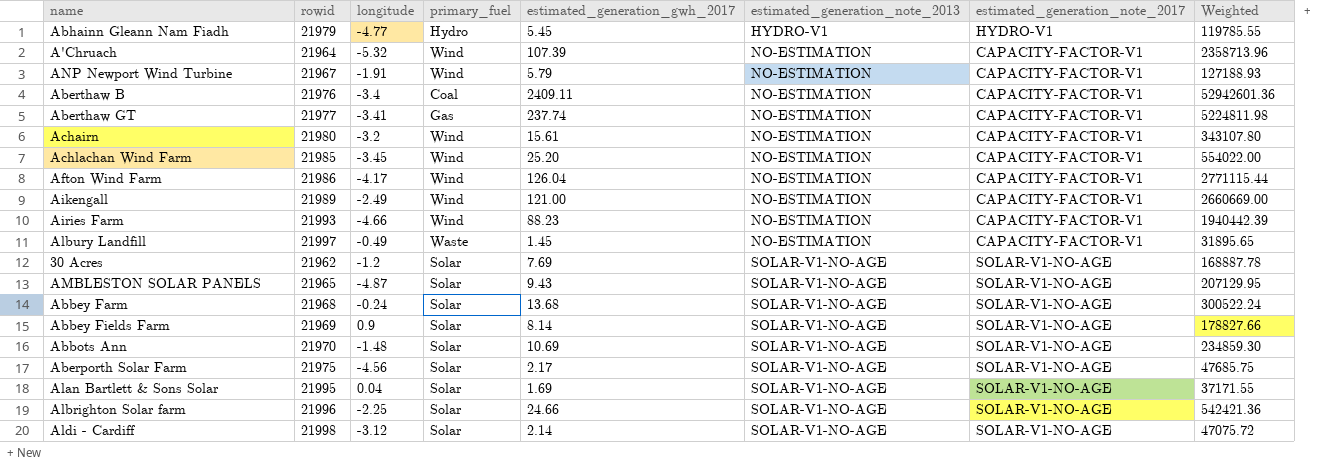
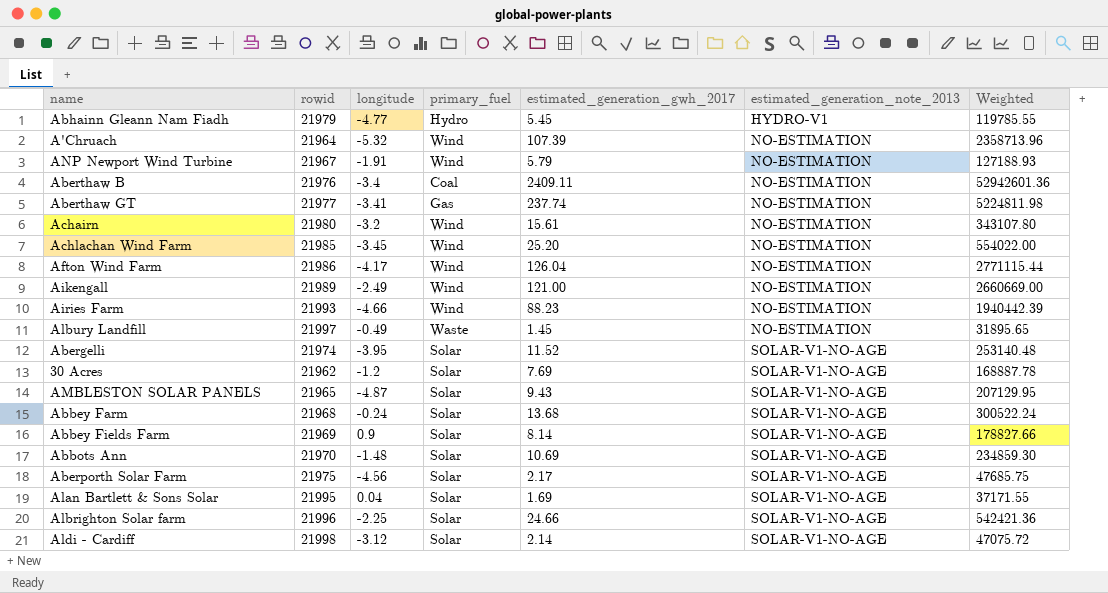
column estimated_generation_note_2017 | position: 7 -> none
row Abergelli: none -> 21974 | -3.95 | Solar | 11.52 | SOLAR-V1-NO-AGE | 253140.48

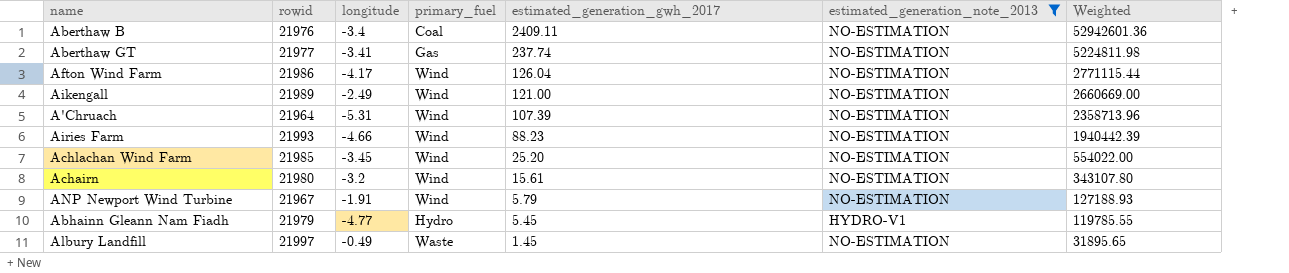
filter: none -> estimated_generation_note_2013 != SOLAR-V1-NO-AGE
row order: estimated_generation_note_2013 ascending -> estimated_generation_gwh_2017 descending
A'Chruach | longitude: -5.32 -> -5.31

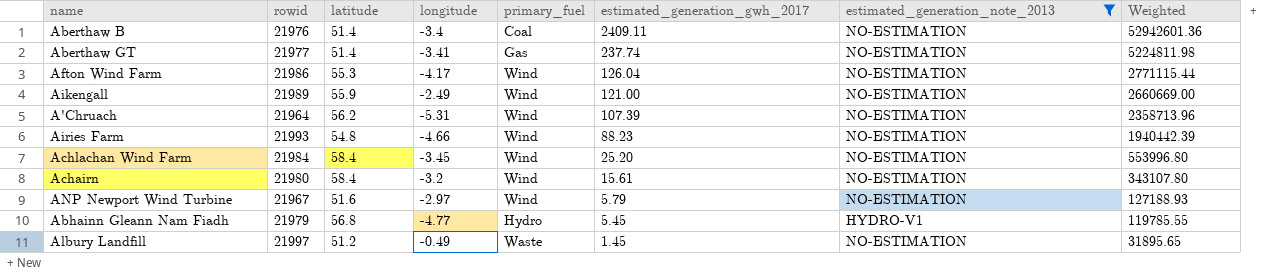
column latitude | position: none -> 3
Achlachan Wind Farm | rowid: 21985 -> 21984
Achlachan Wind Farm | Weighted: 554022.00 -> 553996.80
ANP Newport Wind Turbine | longitude: -1.91 -> -2.97

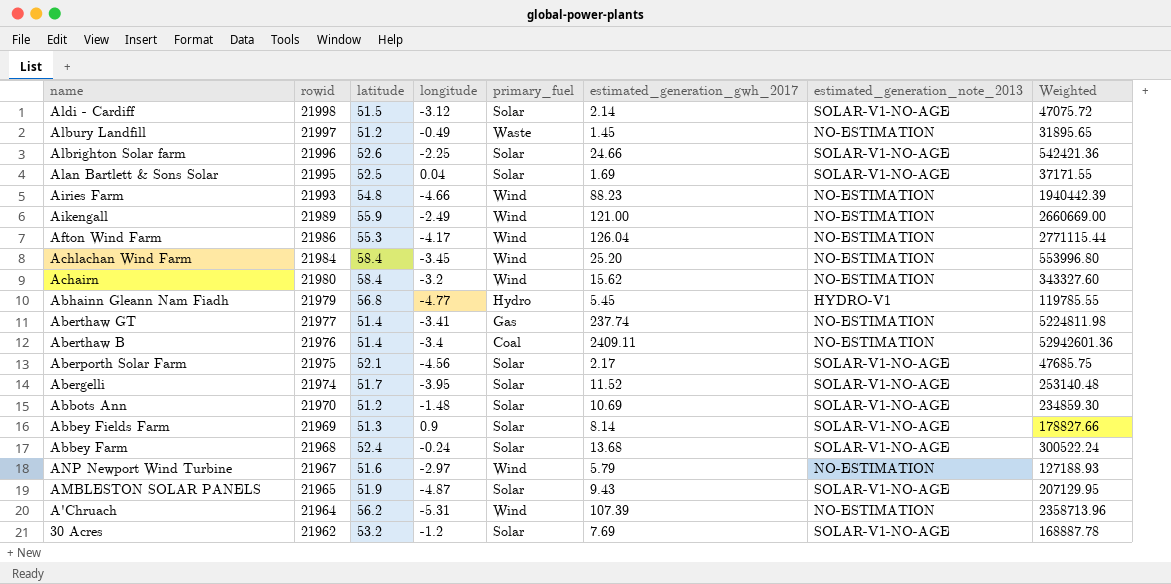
filter: estimated_generation_note_2013 != SOLAR-V1-NO-AGE -> none
row order: estimated_generation_gwh_2017 descending -> rowid descending
Achairn | estimated_generation_gwh_2017: 15.61 -> 15.62
Achairn | Weighted: 343107.80 -> 343327.60

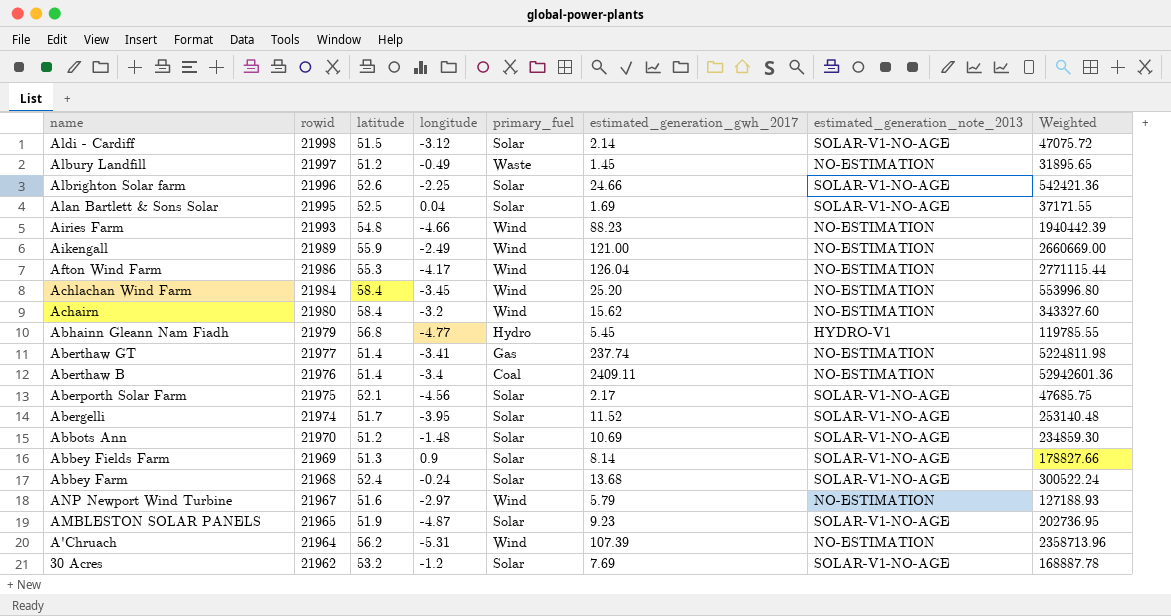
AMBLESTON SOLAR PANELS | estimated_generation_gwh_2017: 9.43 -> 9.23
AMBLESTON SOLAR PANELS | Weighted: 207129.95 -> 202736.95

